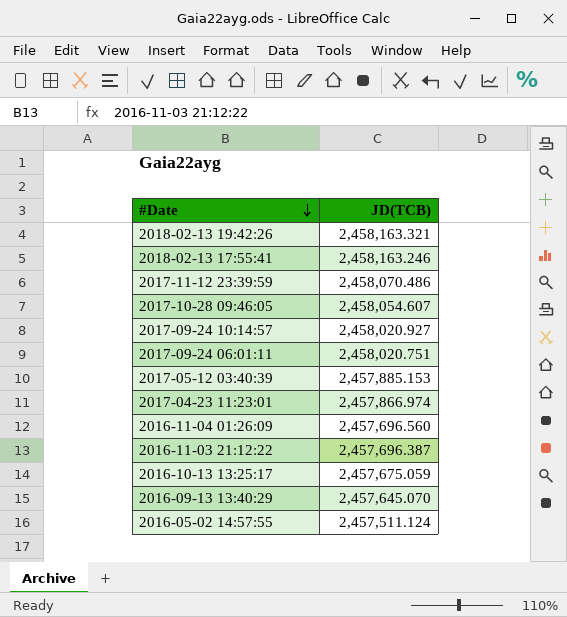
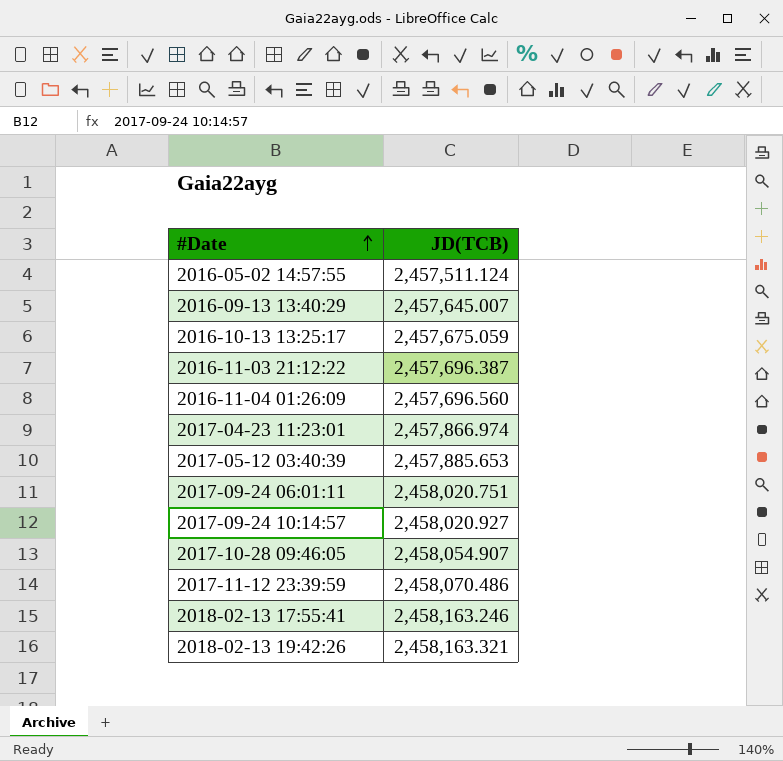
row order: #Date descending -> #Date ascending
2016-09-13 13:40:29 | JD(TCB): 2,457,645.070 -> 2,457,645.007
2017-05-12 03:40:39 | JD(TCB): 2,457,885.153 -> 2,457,885.653
2017-10-28 09:46:05 | JD(TCB): 2,458,054.607 -> 2,458,054.907

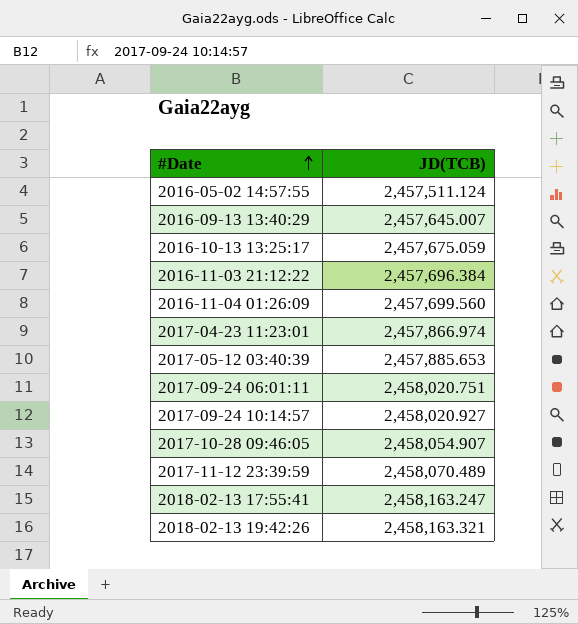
2016-11-03 21:12:22 | JD(TCB): 2,457,696.387 -> 2,457,696.384
2016-11-04 01:26:09 | JD(TCB): 2,457,696.560 -> 2,457,699.560
2017-11-12 23:39:59 | JD(TCB): 2,458,070.486 -> 2,458,070.489
2018-02-13 17:55:41 | JD(TCB): 2,458,163.246 -> 2,458,163.247

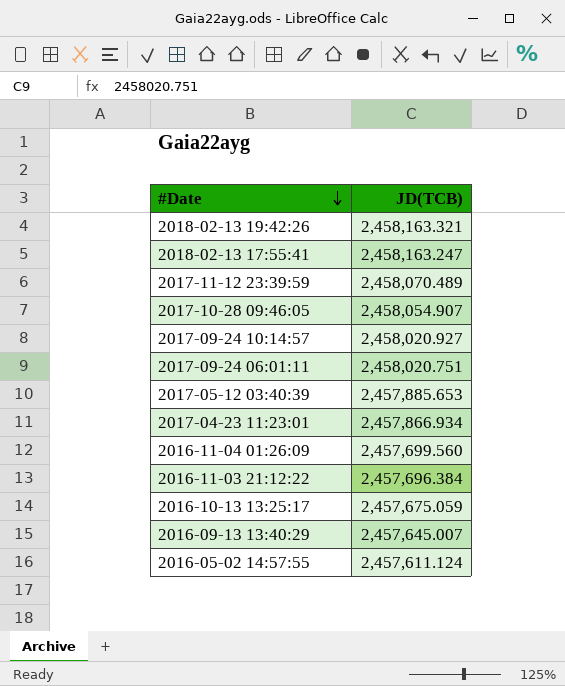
row order: #Date ascending -> #Date descending
2017-04-23 11:23:01 | JD(TCB): 2,457,866.974 -> 2,457,866.934
2016-05-02 14:57:55 | JD(TCB): 2,457,511.124 -> 2,457,611.124

